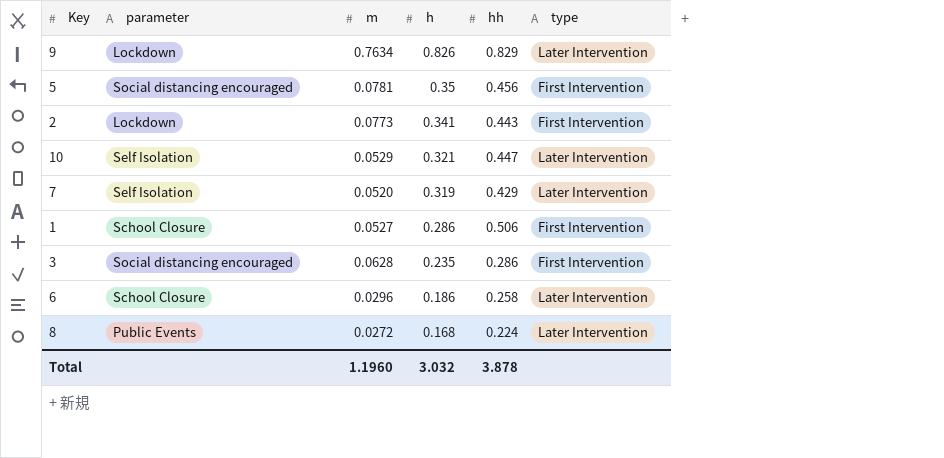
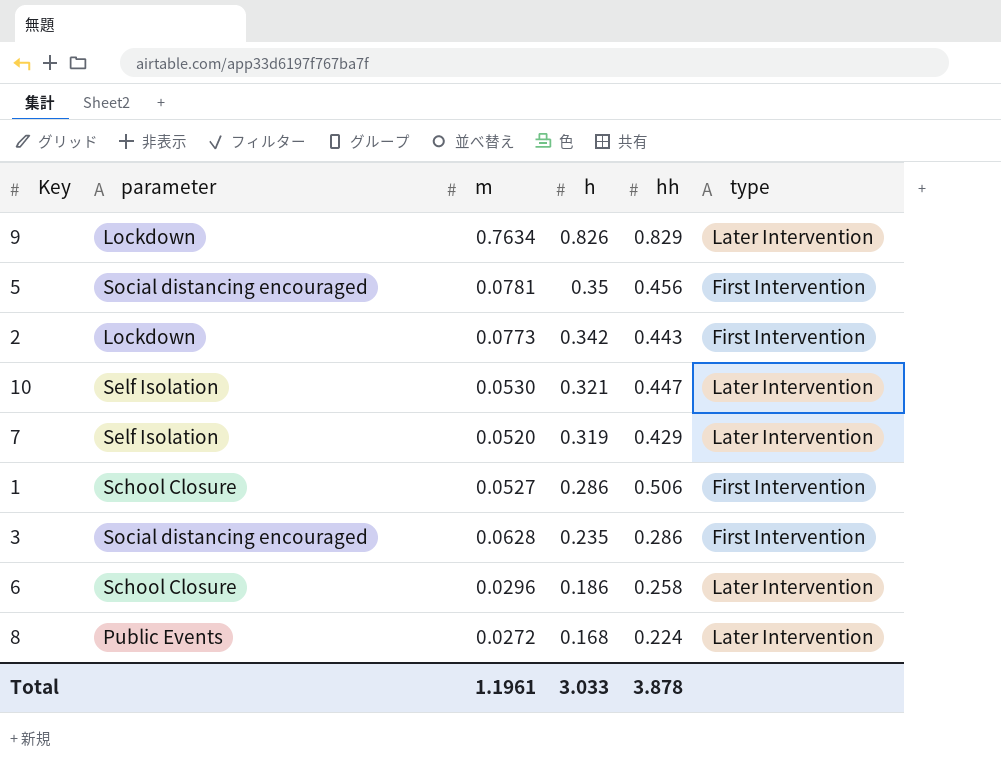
2 | h: 0.341 -> 0.342
10 | m: 0.0529 -> 0.0530
Total | m: 1.1960 -> 1.1961
Total | h: 3.032 -> 3.033

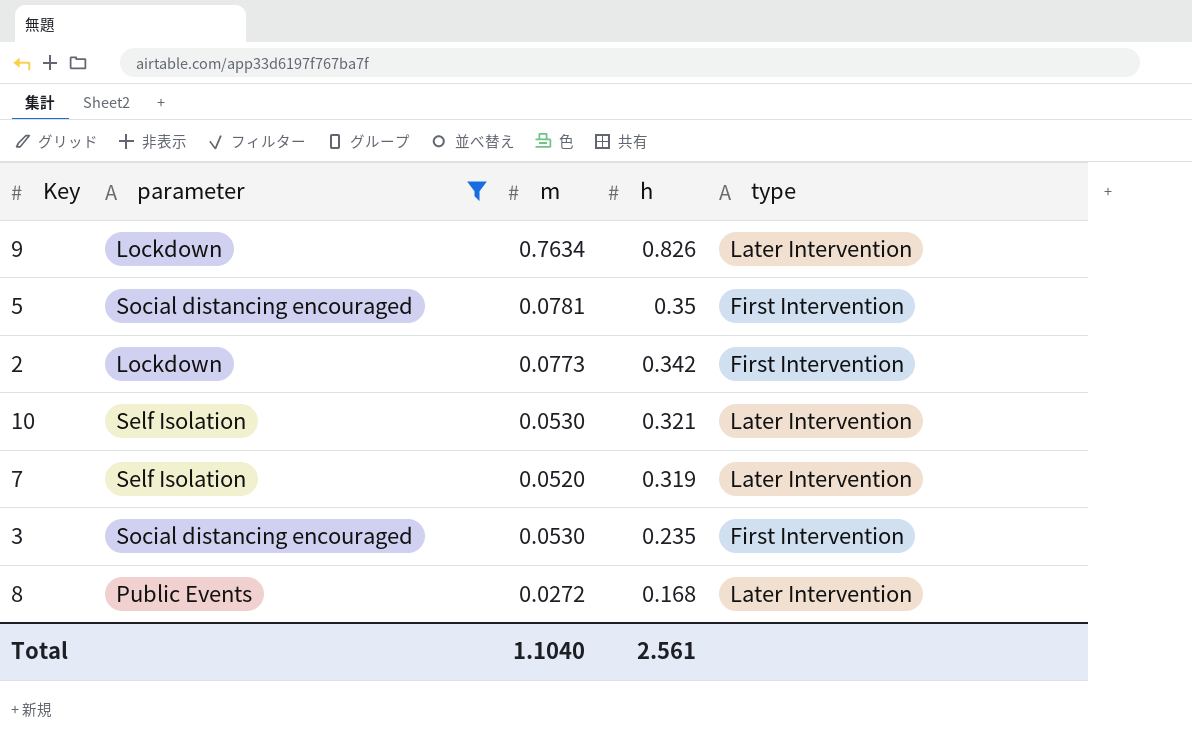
filter: none -> parameter != School Closure
column hh | position: 5 -> none
3 | m: 0.0628 -> 0.0530
Total | m: 1.1961 -> 1.1040
Total | h: 3.033 -> 2.561

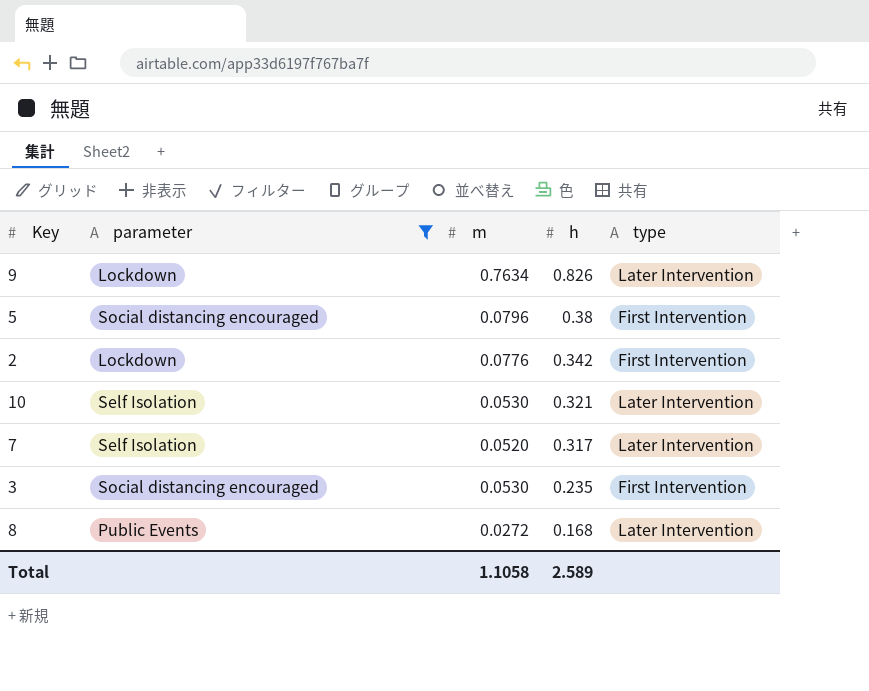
5 | m: 0.0781 -> 0.0796
5 | h: 0.35 -> 0.38
2 | m: 0.0773 -> 0.0776
7 | h: 0.319 -> 0.317
Total | m: 1.1040 -> 1.1058
Total | h: 2.561 -> 2.589

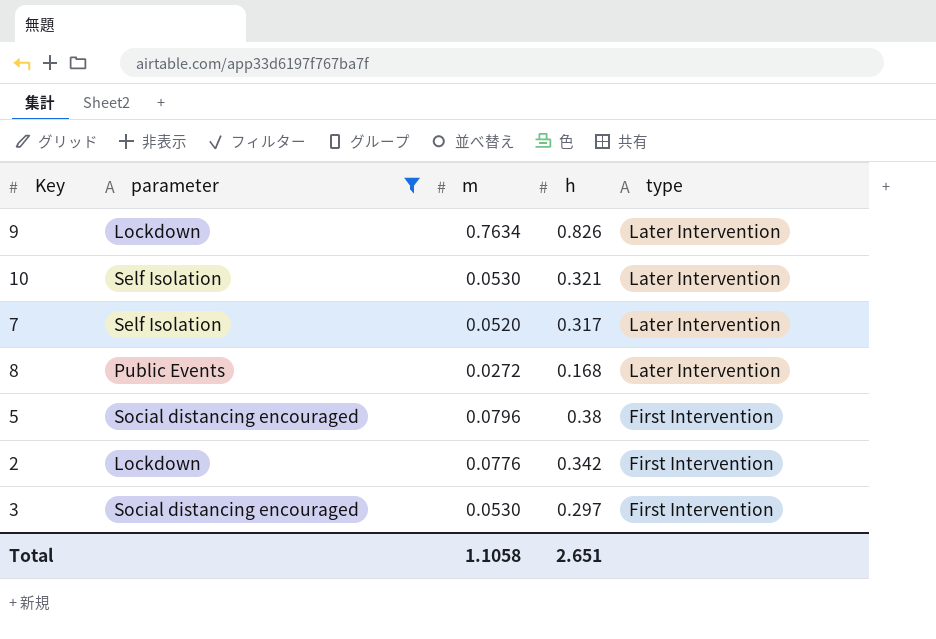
row order: h descending -> type descending
3 | h: 0.235 -> 0.297
Total | h: 2.589 -> 2.651

